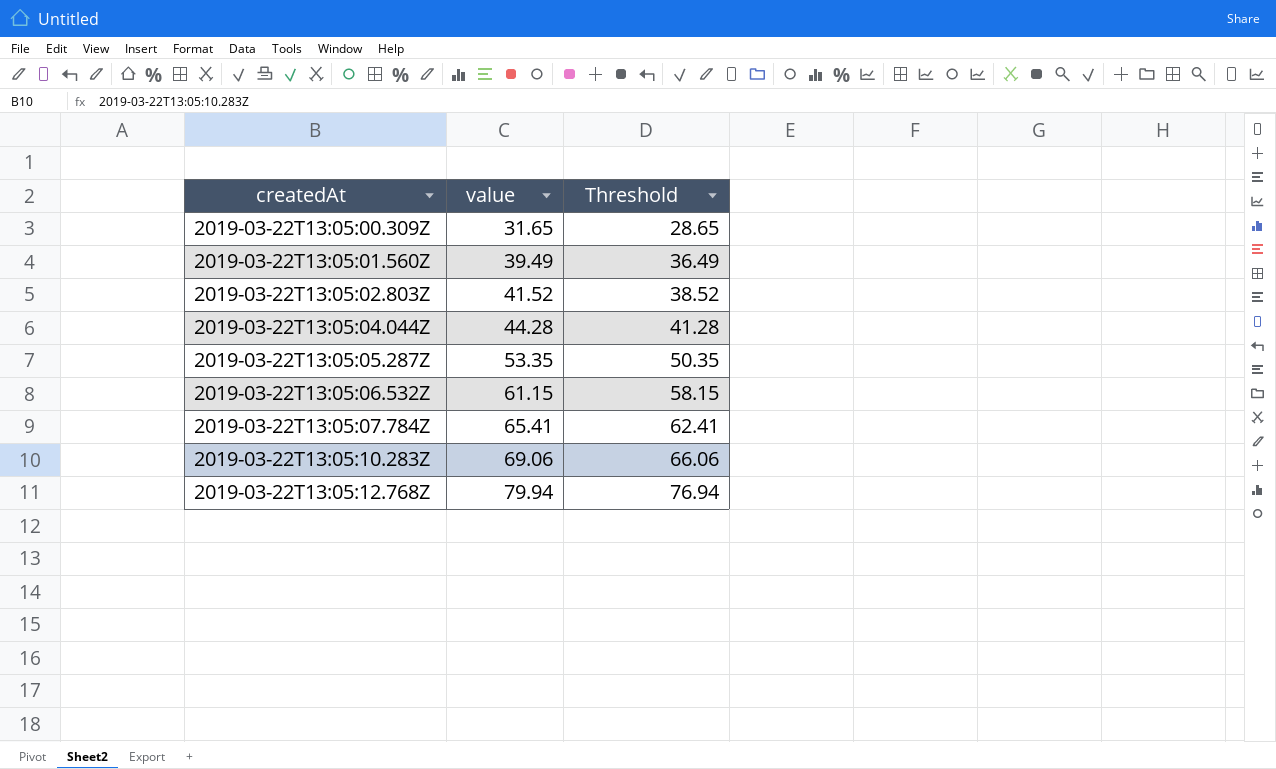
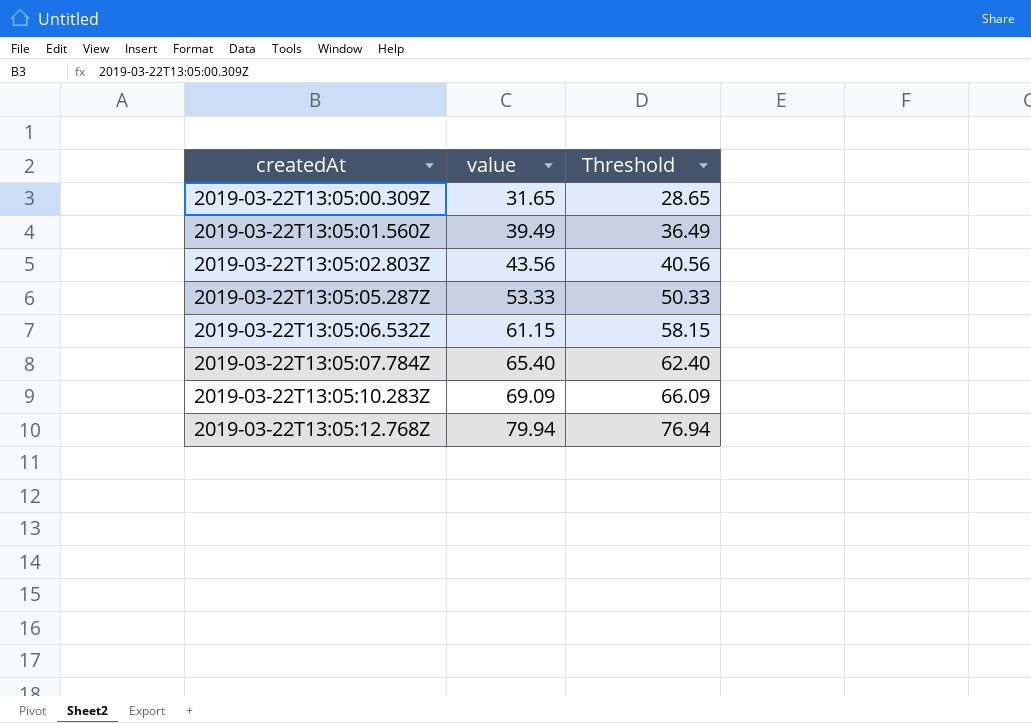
row 2019-03-22T13:05:04.044Z: 44.28 | 41.28 -> none
2019-03-22T13:05:02.803Z | value: 41.52 -> 43.56
2019-03-22T13:05:02.803Z | Threshold: 38.52 -> 40.56
2019-03-22T13:05:05.287Z | value: 53.35 -> 53.33
2019-03-22T13:05:05.287Z | Threshold: 50.35 -> 50.33
2019-03-22T13:05:07.784Z | value: 65.41 -> 65.40
2019-03-22T13:05:07.784Z | Threshold: 62.41 -> 62.40
2019-03-22T13:05:10.283Z | value: 69.06 -> 69.09
2019-03-22T13:05:10.283Z | Threshold: 66.06 -> 66.09

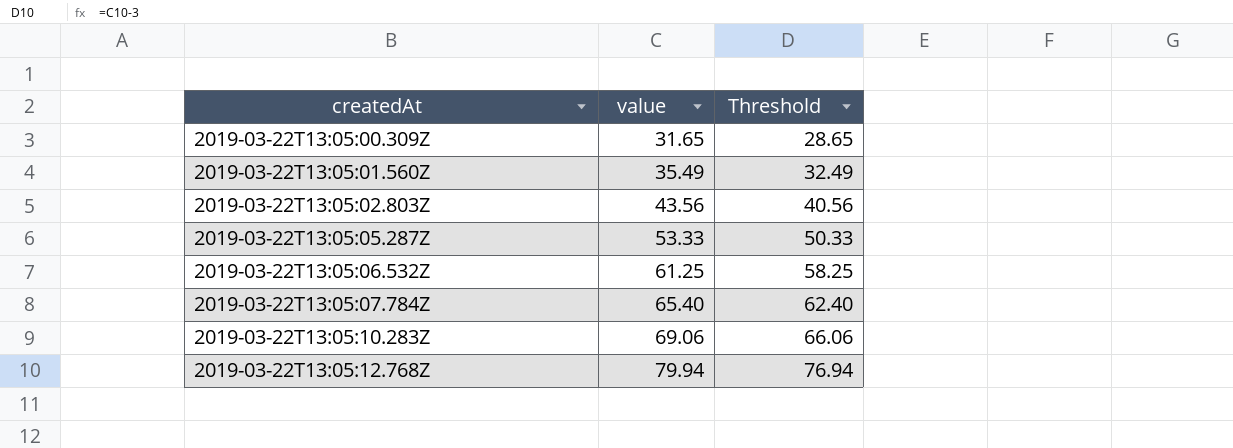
2019-03-22T13:05:01.560Z | value: 39.49 -> 35.49
2019-03-22T13:05:01.560Z | Threshold: 36.49 -> 32.49
2019-03-22T13:05:06.532Z | value: 61.15 -> 61.25
2019-03-22T13:05:06.532Z | Threshold: 58.15 -> 58.25
2019-03-22T13:05:10.283Z | value: 69.09 -> 69.06
2019-03-22T13:05:10.283Z | Threshold: 66.09 -> 66.06

